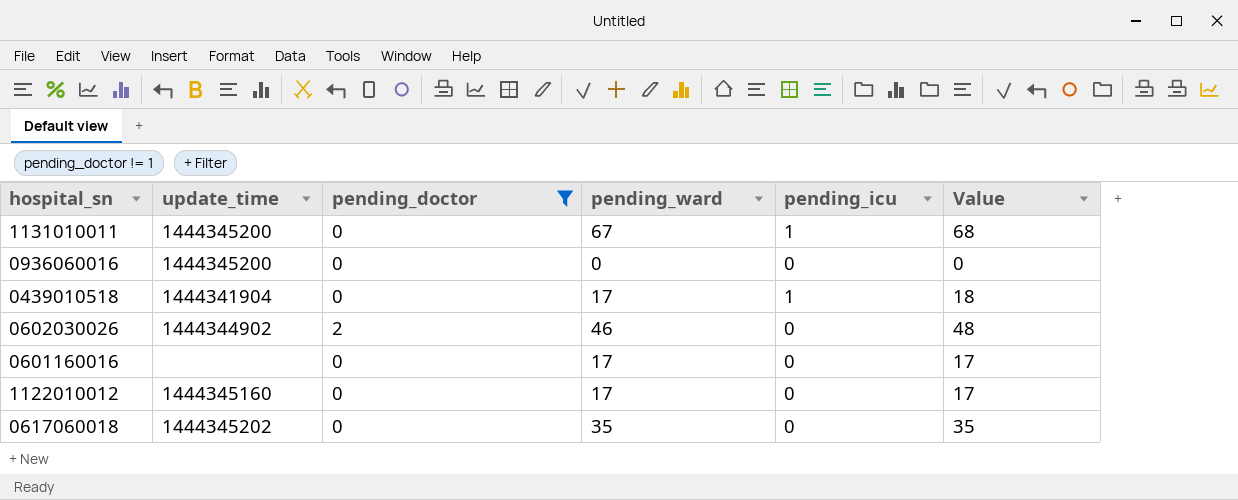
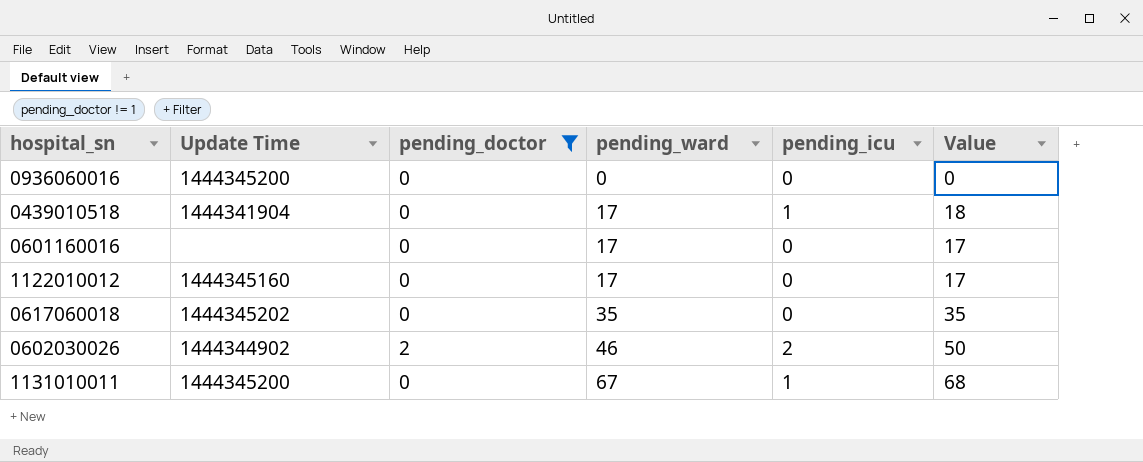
row order: none -> pending_ward ascending
column name: update_time -> Update Time
0602030026 | pending_icu: 0 -> 2
0602030026 | Value: 48 -> 50

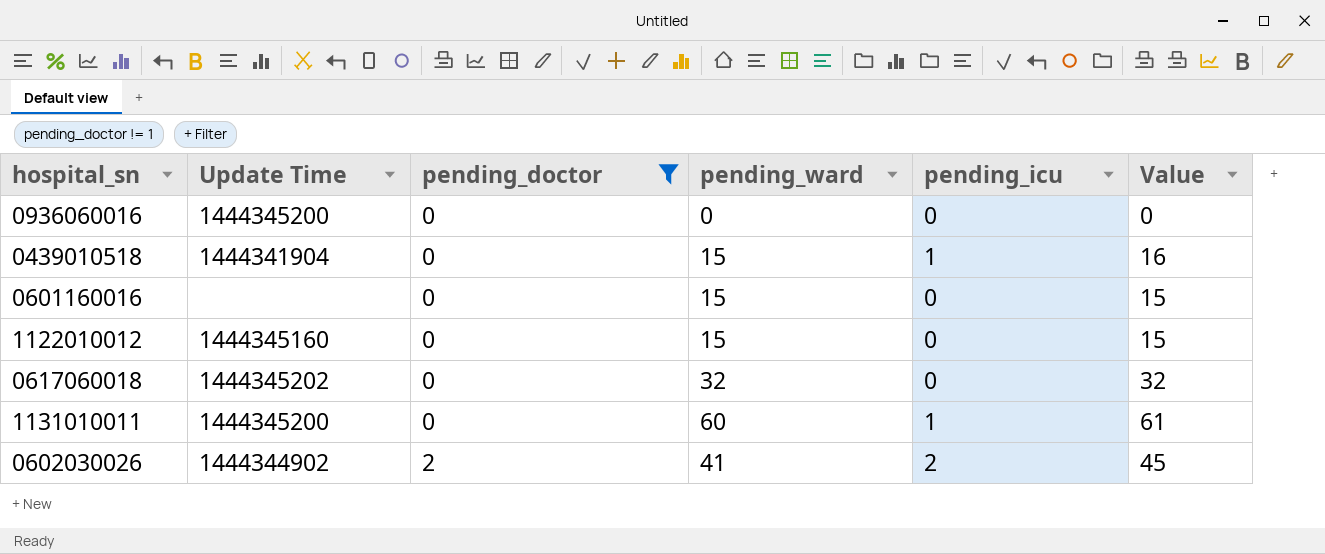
row order: pending_ward ascending -> pending_doctor ascending
0439010518 | pending_ward: 17 -> 15
0439010518 | Value: 18 -> 16
0601160016 | pending_ward: 17 -> 15
0601160016 | Value: 17 -> 15
1122010012 | pending_ward: 17 -> 15
1122010012 | Value: 17 -> 15
0617060018 | pending_ward: 35 -> 32
0617060018 | Value: 35 -> 32
1131010011 | pending_ward: 67 -> 60
1131010011 | Value: 68 -> 61
0602030026 | pending_ward: 46 -> 41
0602030026 | Value: 50 -> 45

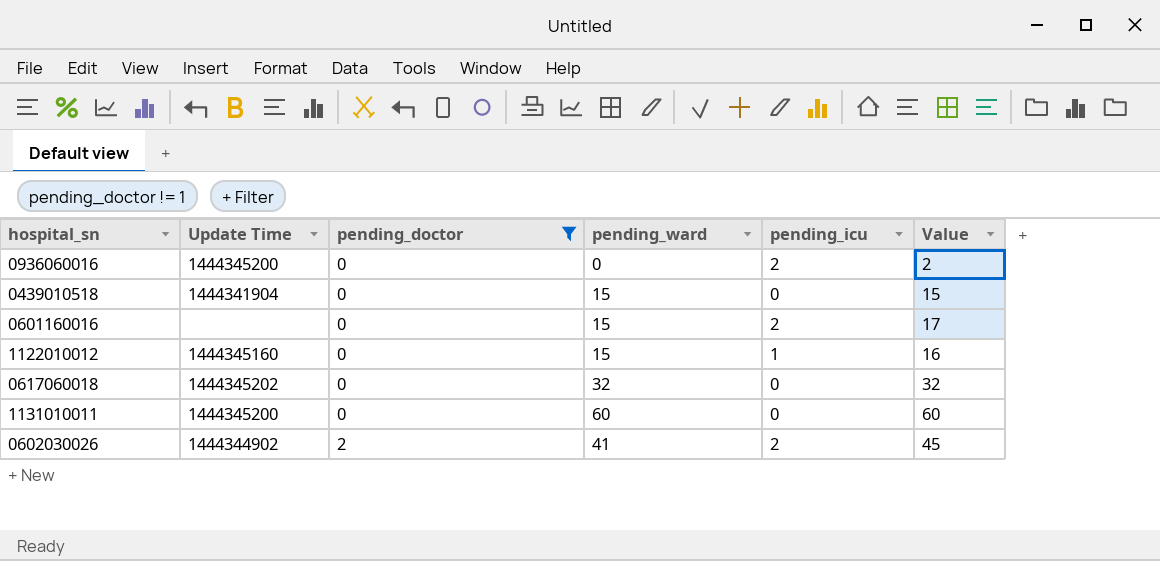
0936060016 | pending_icu: 0 -> 2
0936060016 | Value: 0 -> 2
0439010518 | pending_icu: 1 -> 0
0439010518 | Value: 16 -> 15
0601160016 | pending_icu: 0 -> 2
0601160016 | Value: 15 -> 17
1122010012 | pending_icu: 0 -> 1
1122010012 | Value: 15 -> 16
1131010011 | pending_icu: 1 -> 0
1131010011 | Value: 61 -> 60

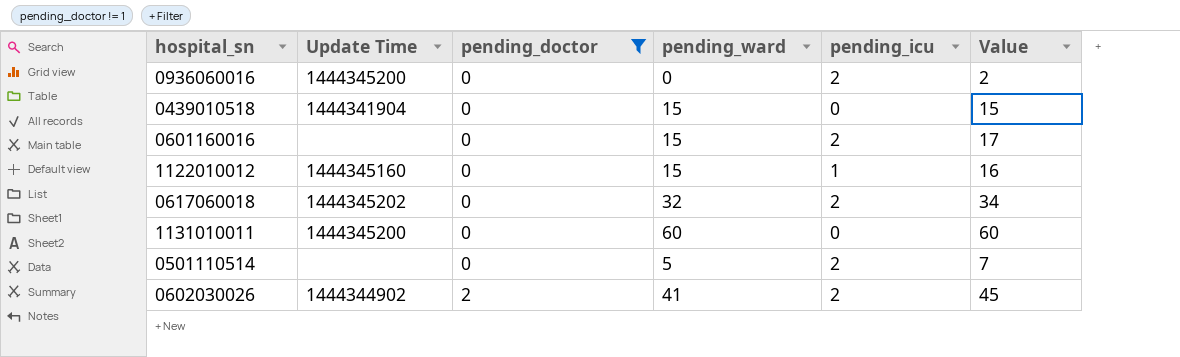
0617060018 | pending_icu: 0 -> 2
0617060018 | Value: 32 -> 34
row 0501110514: none -> none | 0 | 5 | 2 | 7

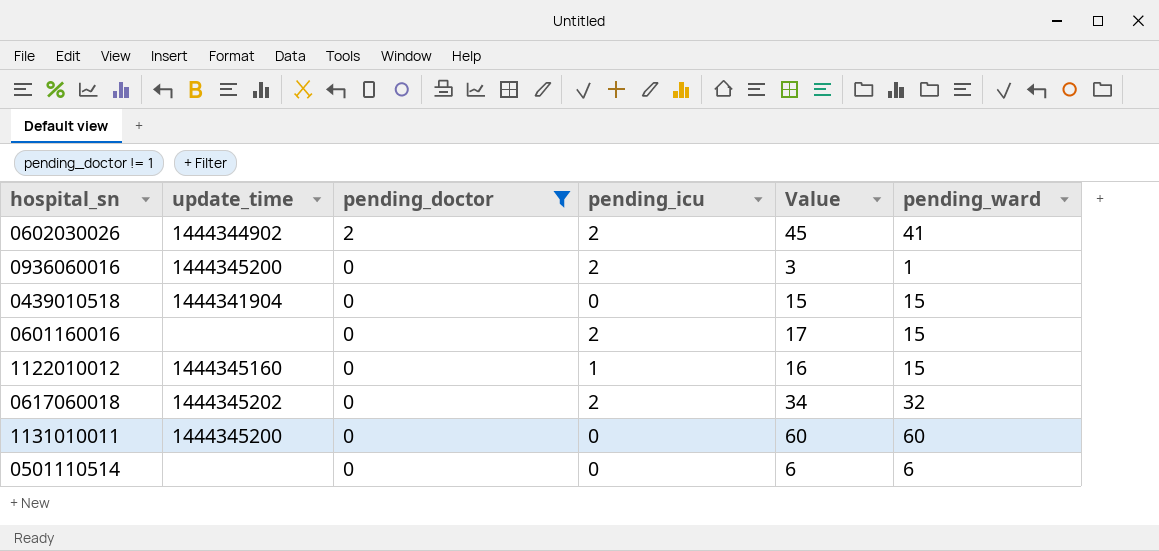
row order: pending_doctor ascending -> pending_doctor descending
column name: Update Time -> update_time
column pending_ward | position: 4 -> 6
0936060016 | Value: 2 -> 3
0936060016 | pending_ward: 0 -> 1
0501110514 | pending_icu: 2 -> 0
0501110514 | Value: 7 -> 6
0501110514 | pending_ward: 5 -> 6

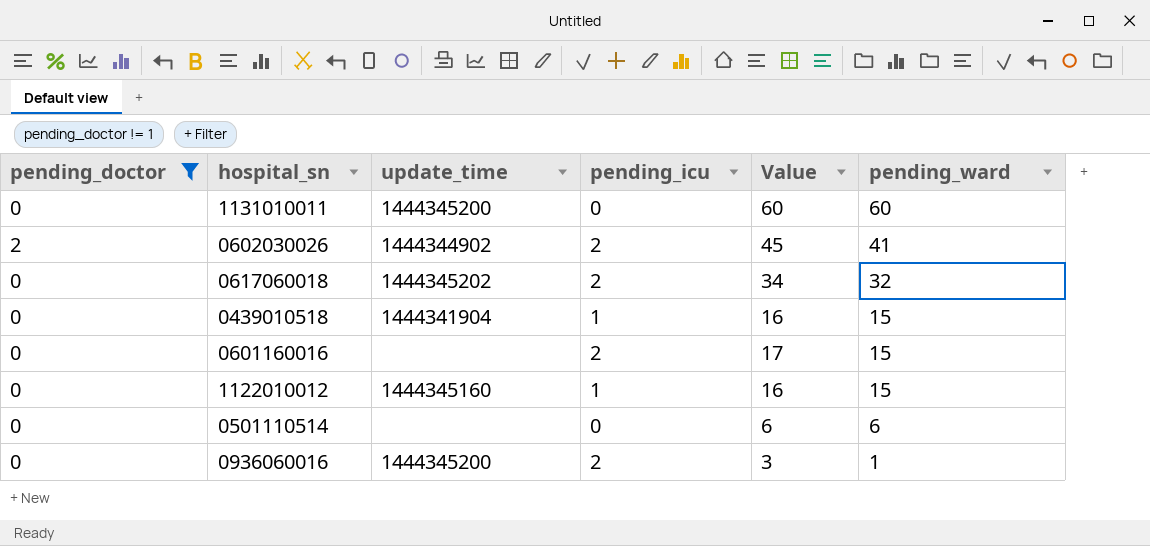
row order: pending_doctor descending -> pending_ward descending
column pending_doctor | position: 3 -> 1
0439010518 | pending_icu: 0 -> 1
0439010518 | Value: 15 -> 16

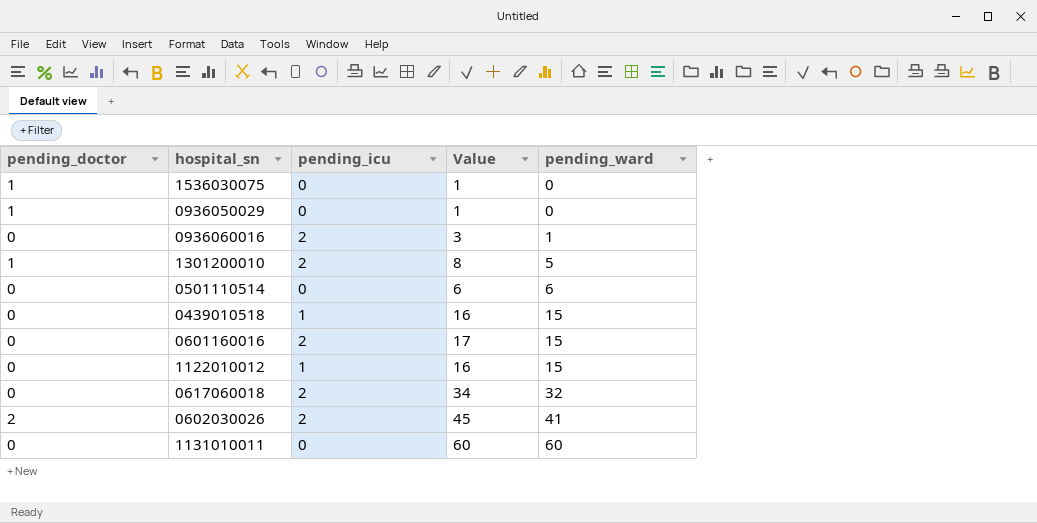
filter: pending_doctor != 1 -> none
row order: pending_ward descending -> pending_ward ascending
column update_time | position: 3 -> none

